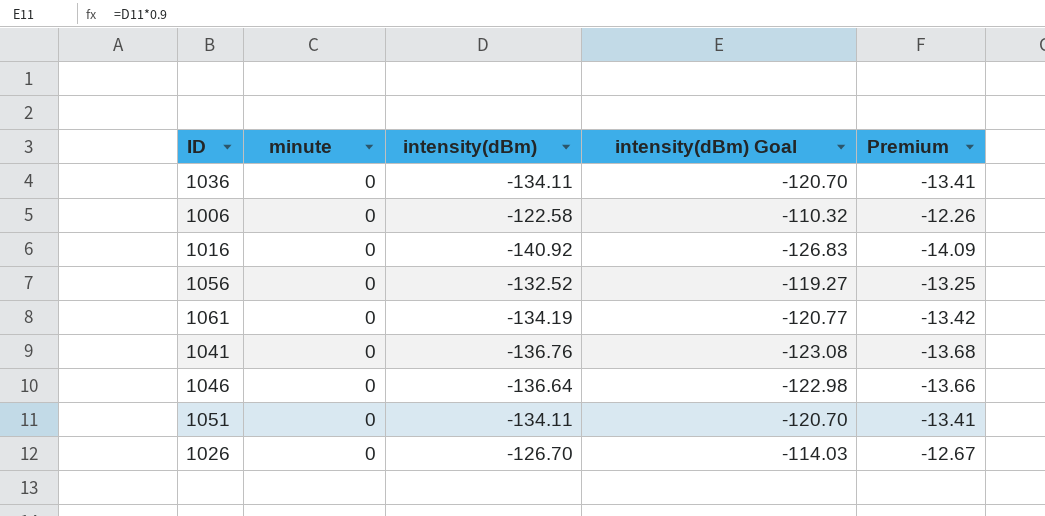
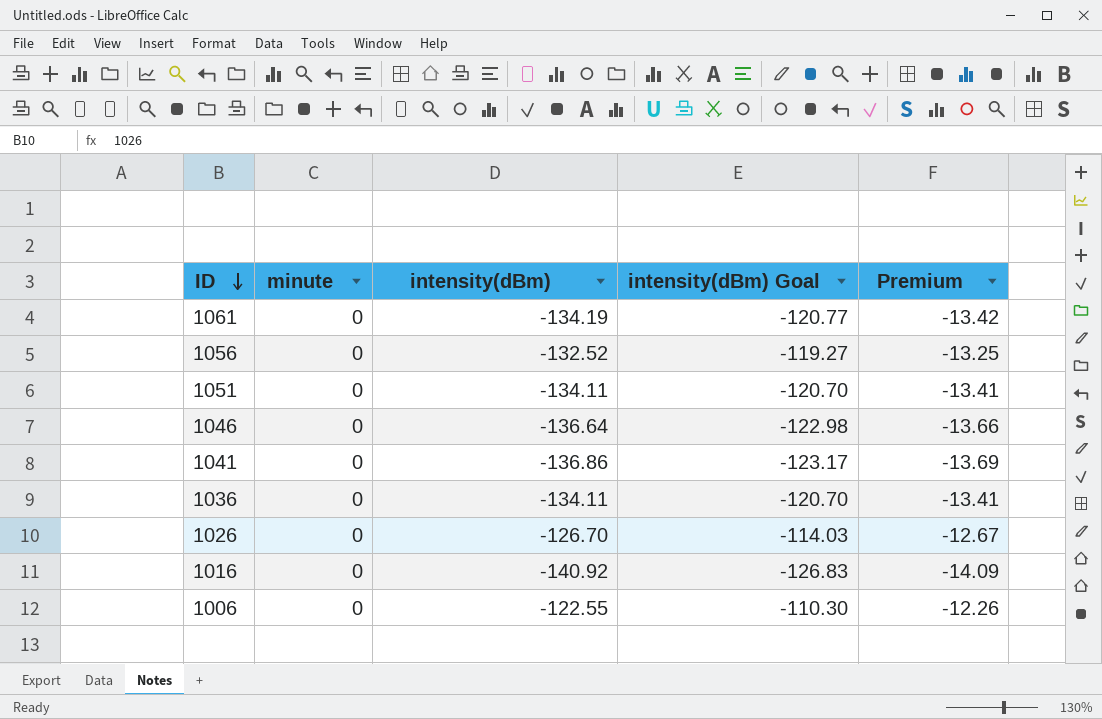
row order: none -> ID descending
1041 | intensity(dBm): -136.76 -> -136.86
1041 | intensity(dBm) Goal: -123.08 -> -123.17
1041 | Premium: -13.68 -> -13.69
1006 | intensity(dBm): -122.58 -> -122.55
1006 | intensity(dBm) Goal: -110.32 -> -110.30

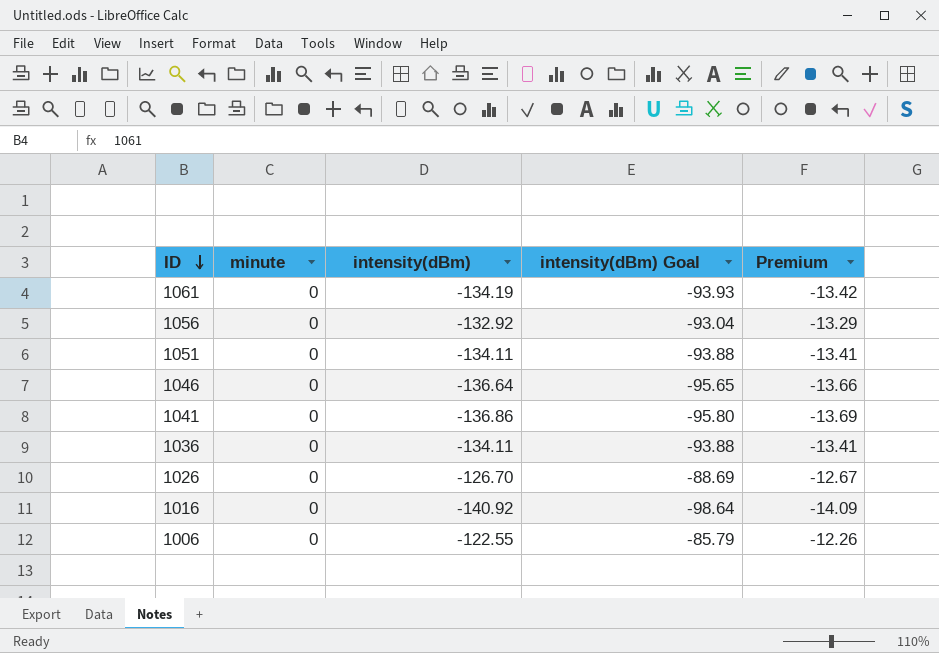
column intensity(dBm) Goal | formula: [intensity(dBm)] * 0.9 -> [intensity(dBm)] * 0.7
1056 | intensity(dBm): -132.52 -> -132.92
1056 | Premium: -13.25 -> -13.29

